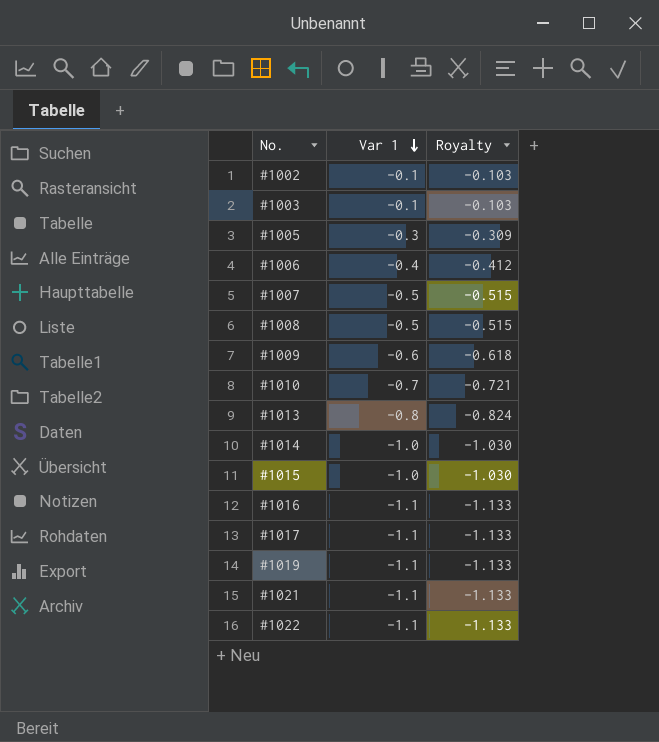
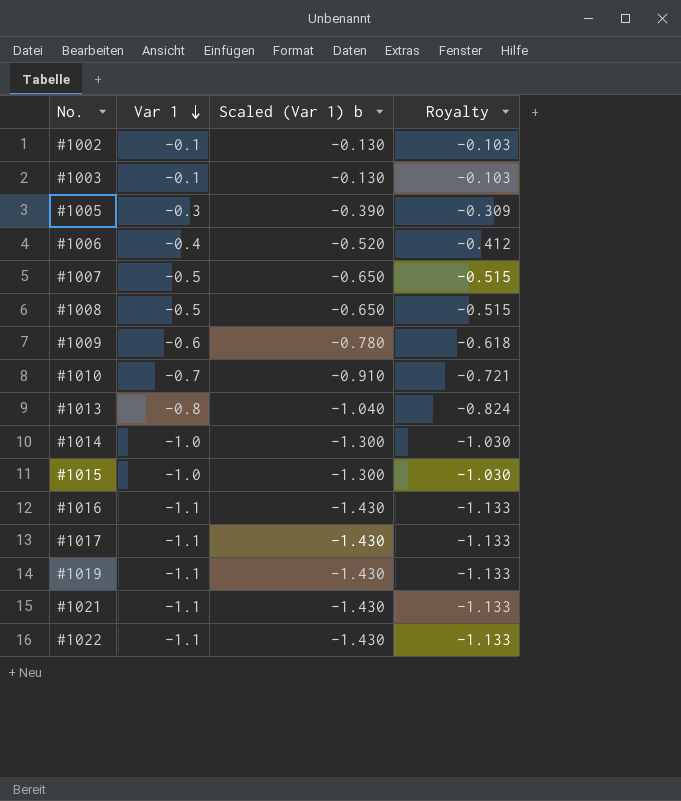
column Scaled (Var 1) b | formula: none -> [Var 1] * 1.3

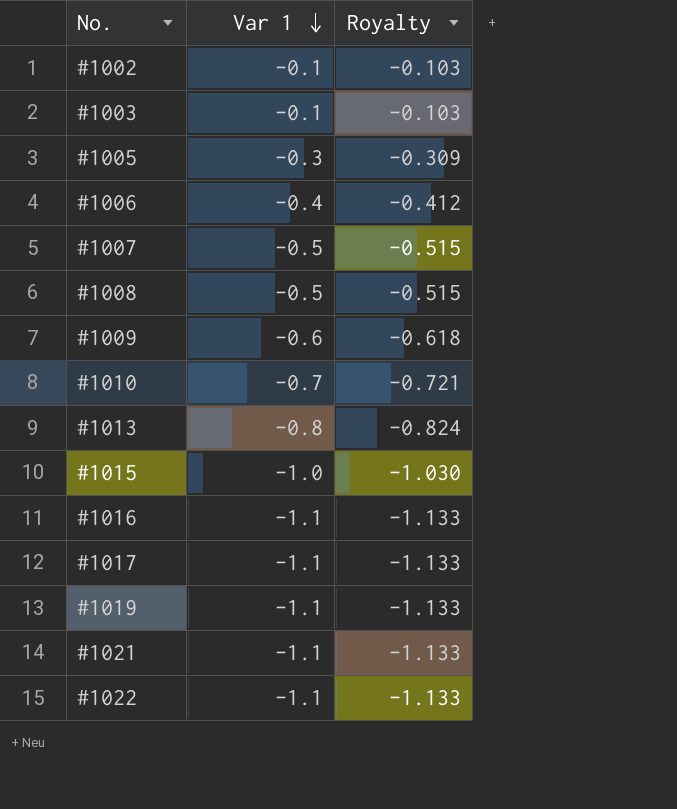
column Scaled (Var 1) b | formula: [Var 1] * 1.3 -> none
row #1014: -1.0 | -1.300 | -1.030 -> none

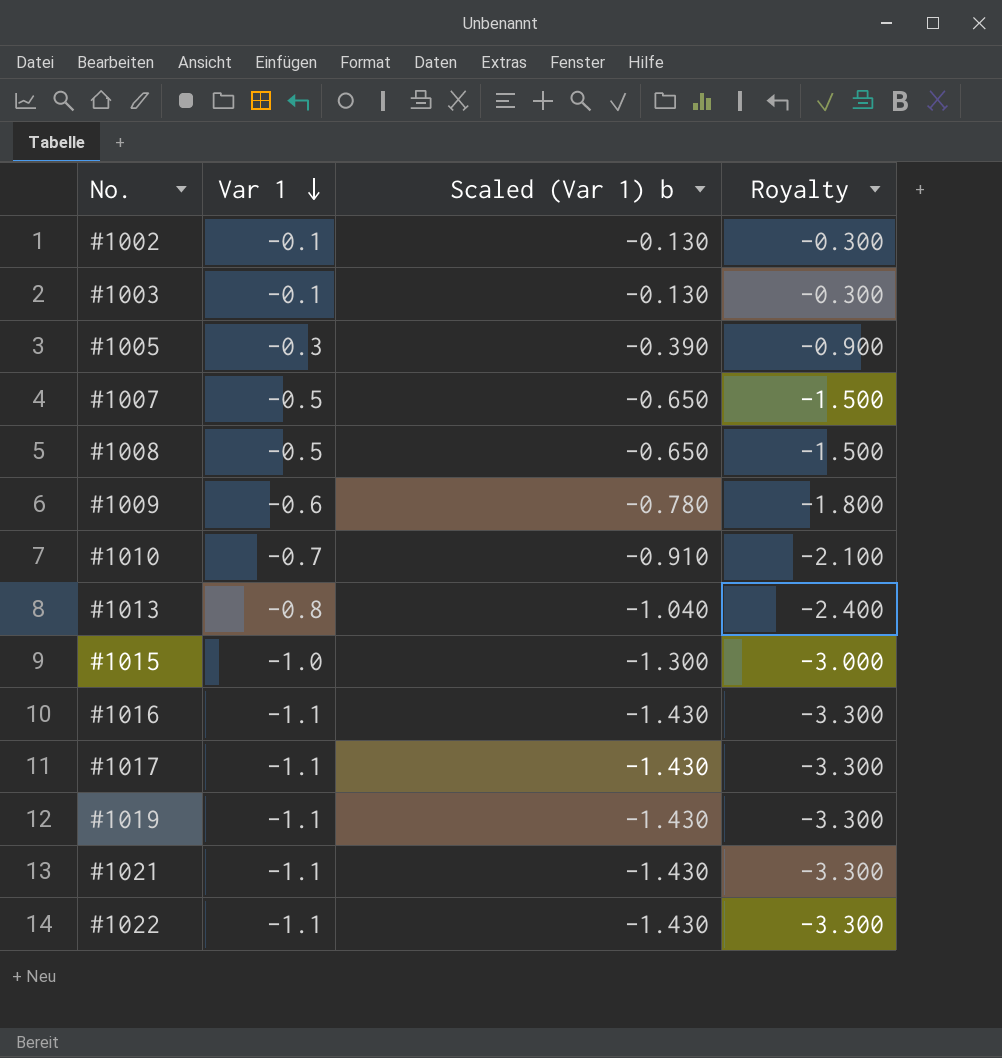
column Scaled (Var 1) b | formula: none -> [Var 1] * 1.3
column Royalty | formula: [Var 1] * 1.03 -> [Var 1] * 3
row #1006: -0.4 | -0.412 -> none

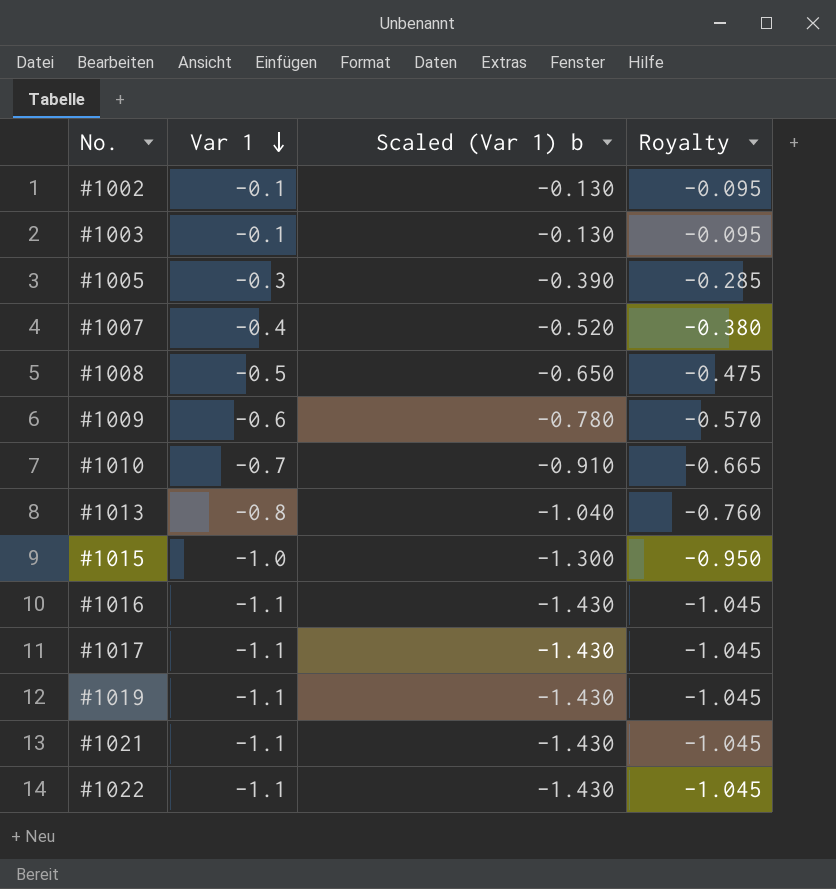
column Royalty | formula: [Var 1] * 3 -> [Var 1] * 0.95
#1007 | Var 1: -0.5 -> -0.4
#1007 | Scaled (Var 1) b: -0.650 -> -0.520

